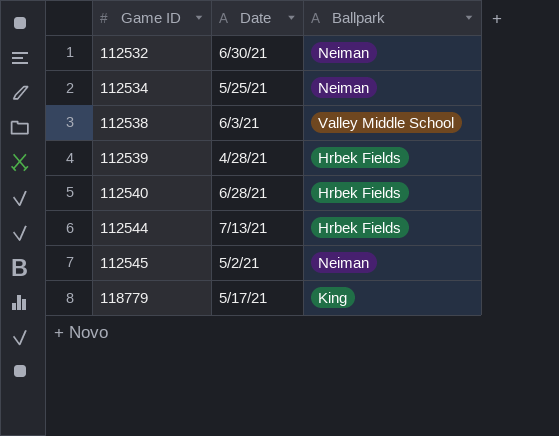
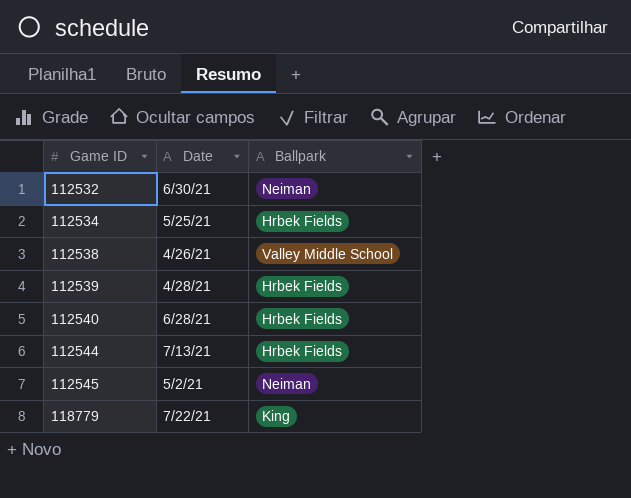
112534 | Ballpark: Neiman -> Hrbek Fields
112538 | Date: 6/3/21 -> 4/26/21
118779 | Date: 5/17/21 -> 7/22/21

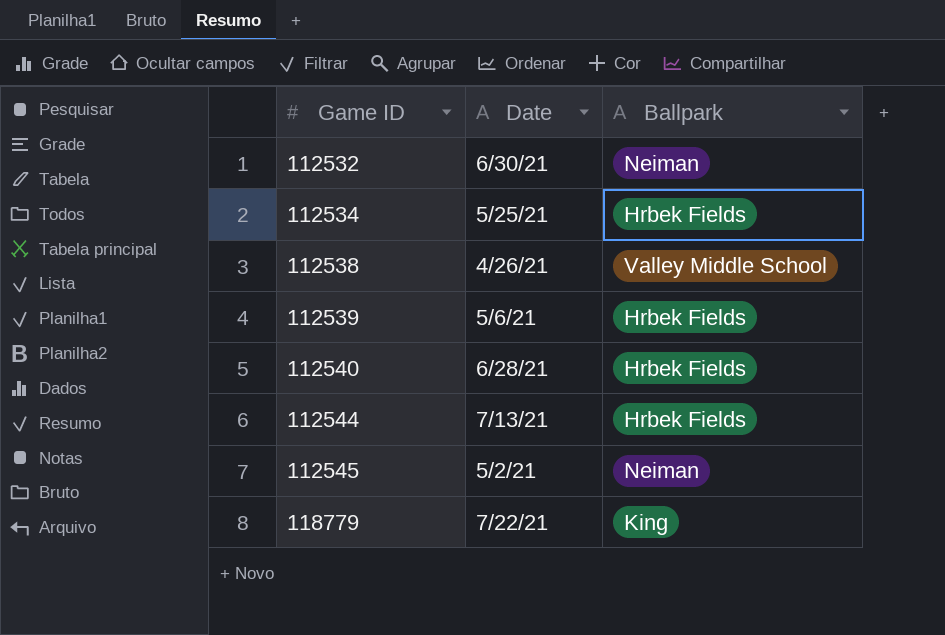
112539 | Date: 4/28/21 -> 5/6/21

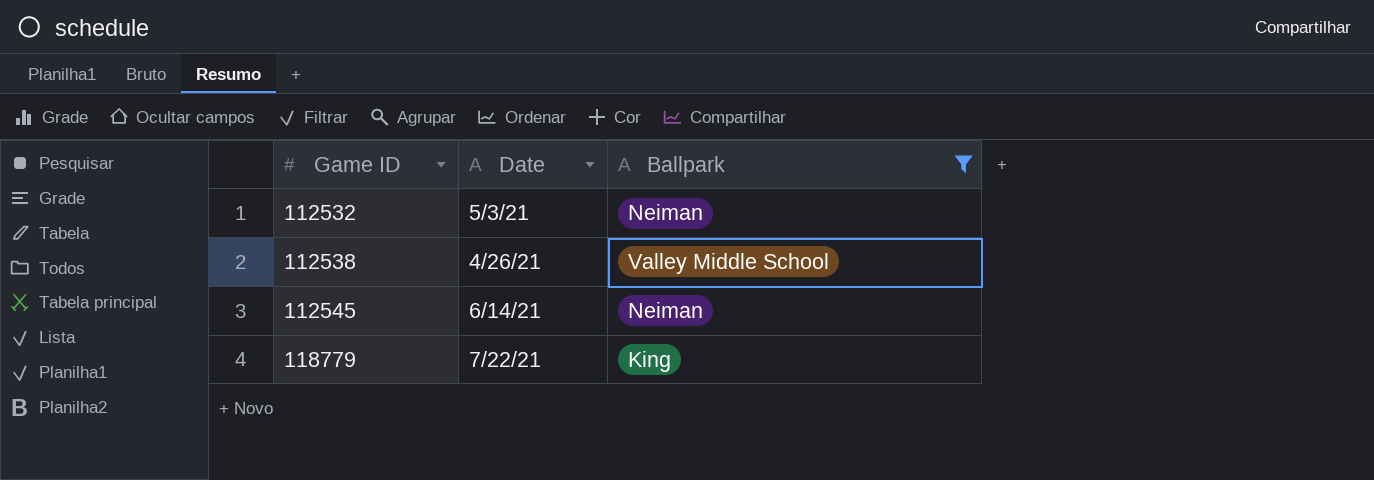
filter: none -> Ballpark != Hrbek Fields
112532 | Date: 6/30/21 -> 5/3/21
112545 | Date: 5/2/21 -> 6/14/21

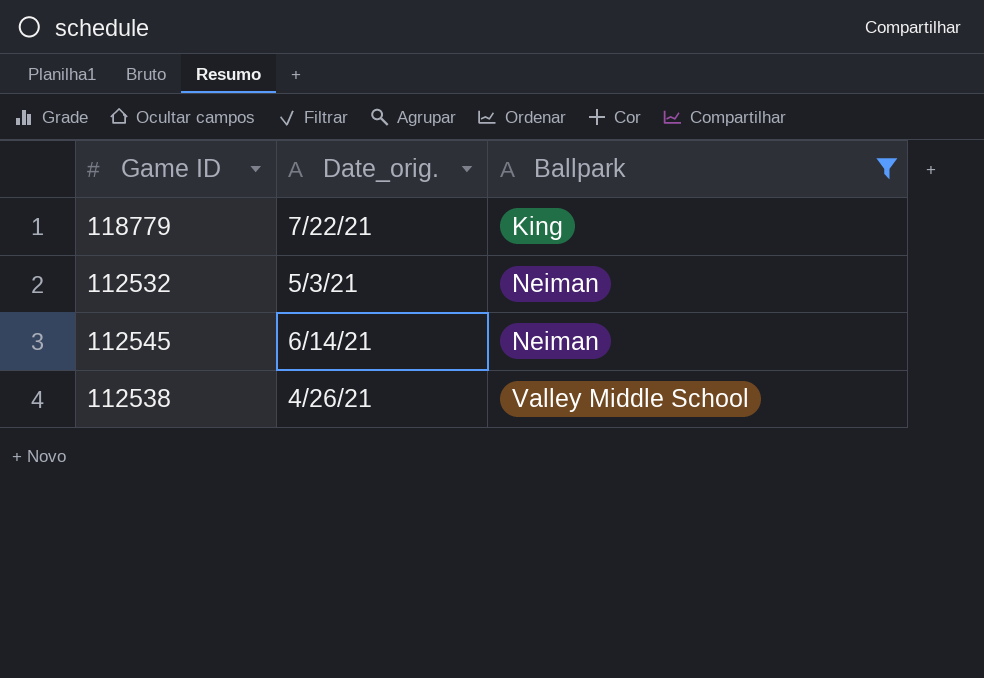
row order: Game ID ascending -> Ballpark ascending
column name: Date -> Date_orig.

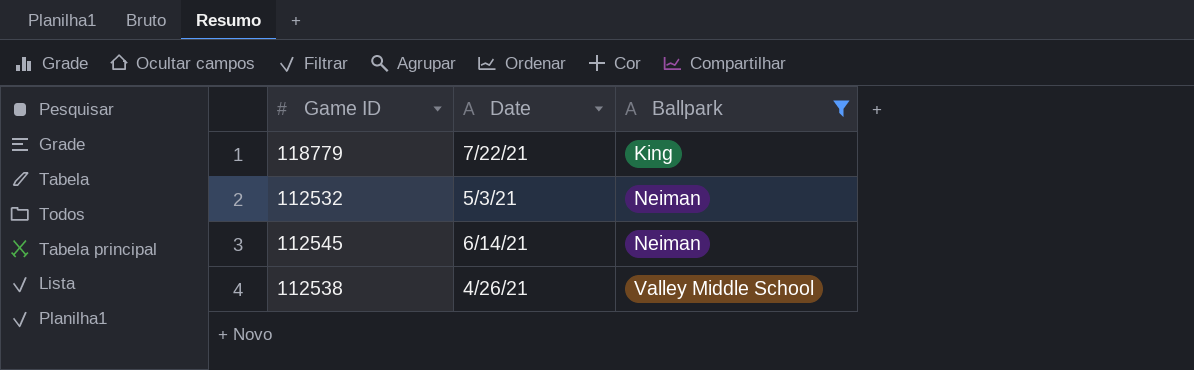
column name: Date_orig. -> Date

